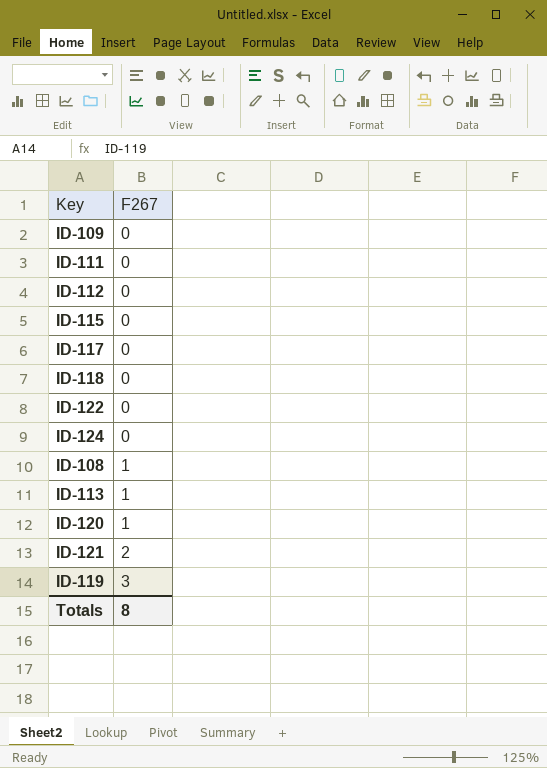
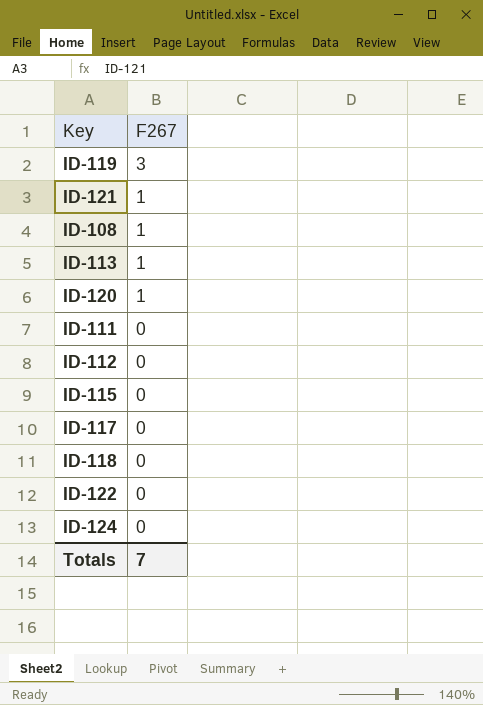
row order: F267 ascending -> F267 descending
row ID-109: 0 -> none
ID-121 | F267: 2 -> 1
Totals | F267: 8 -> 7

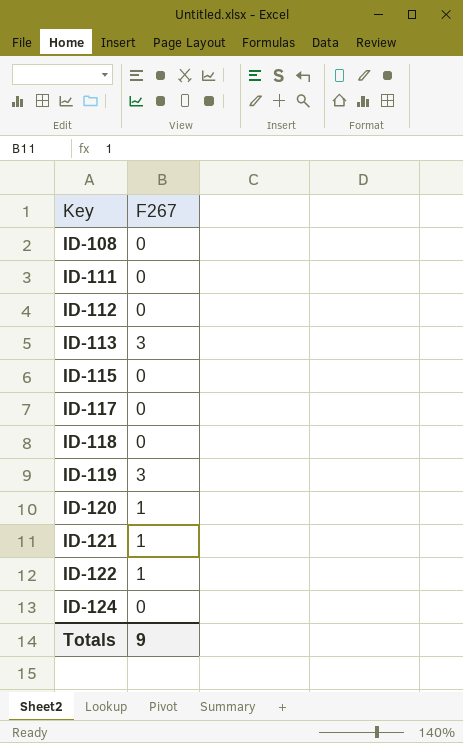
row order: F267 descending -> Key ascending
ID-108 | F267: 1 -> 0
ID-113 | F267: 1 -> 3
ID-122 | F267: 0 -> 1
Totals | F267: 7 -> 9

